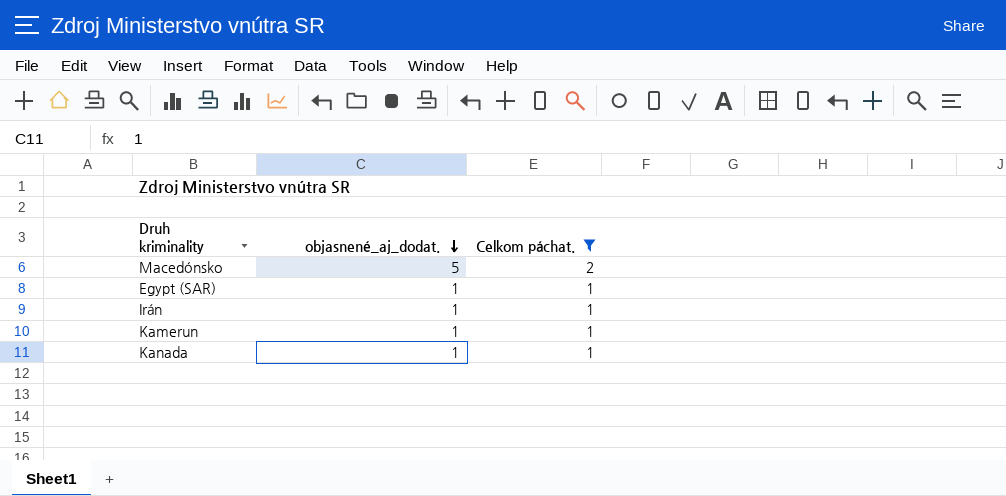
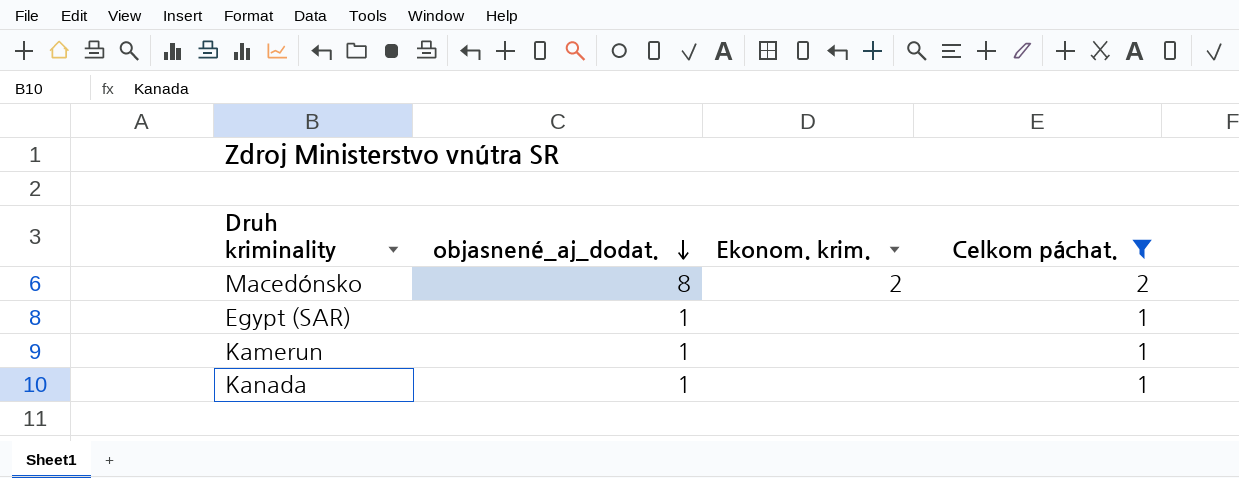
column Ekonom. krim. | position: none -> 3
row Irán: 1 | 1 -> none
Macedónsko | objasnené_aj_dodat.: 5 -> 8

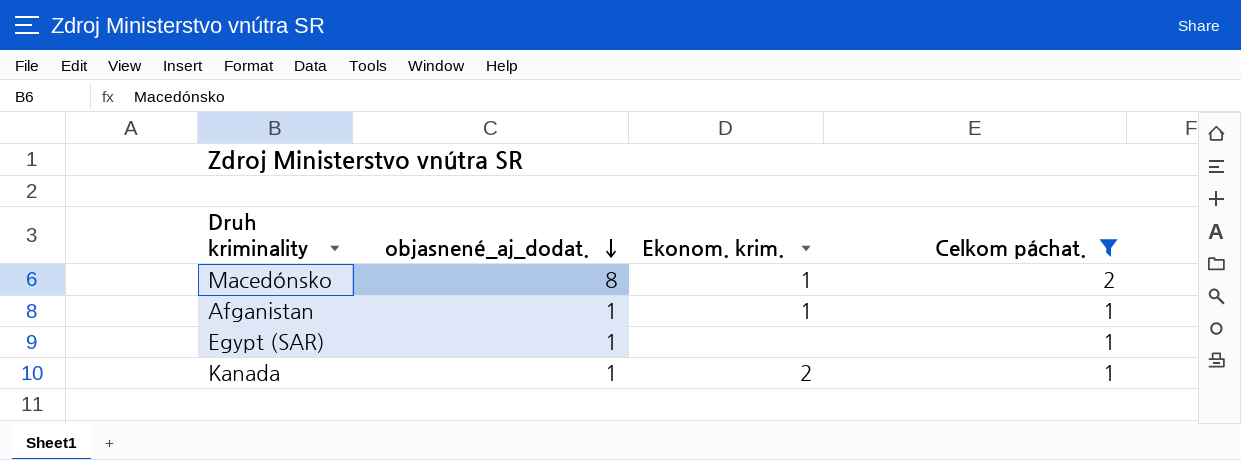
row Kamerun: 1 | none | 1 -> none
Macedónsko | Ekonom. krim.: 2 -> 1
row Afganistan: none -> 1 | 1 | 1
Kanada | Ekonom. krim.: none -> 2

